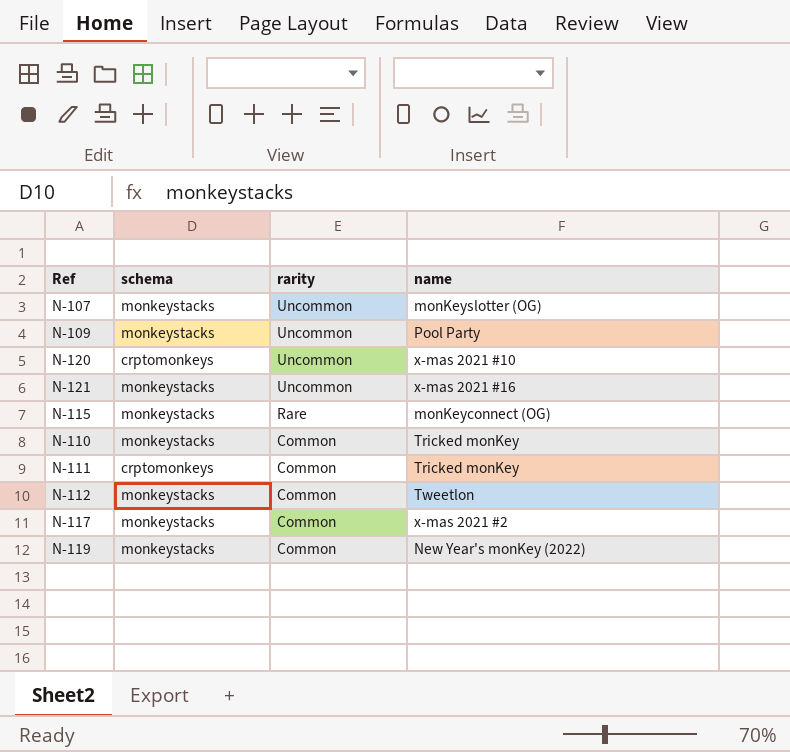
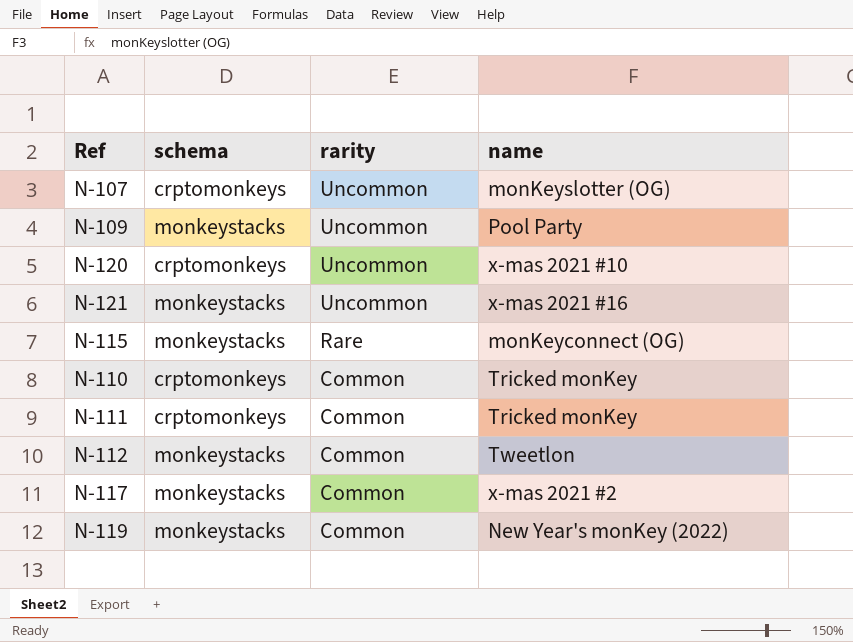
N-107 | schema: monkeystacks -> crptomonkeys
N-110 | schema: monkeystacks -> crptomonkeys

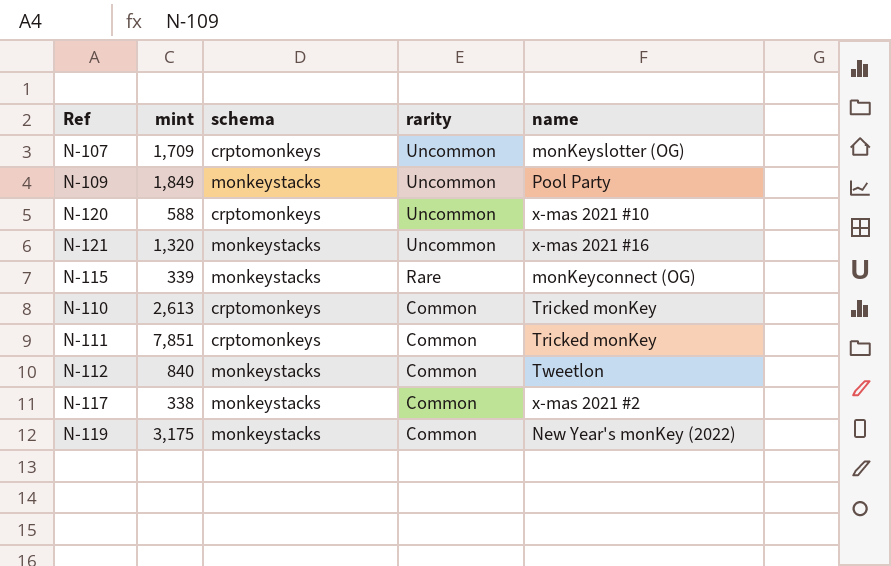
column mint | position: none -> 2

